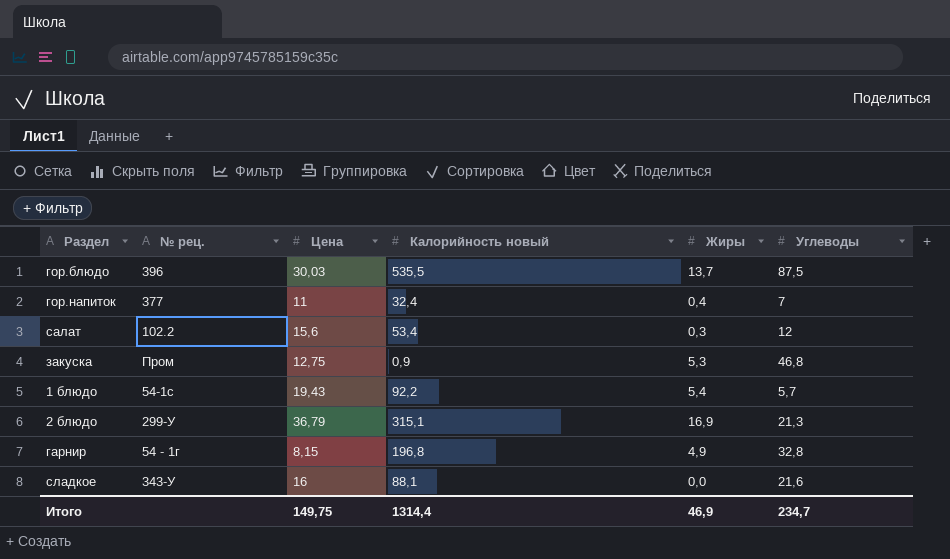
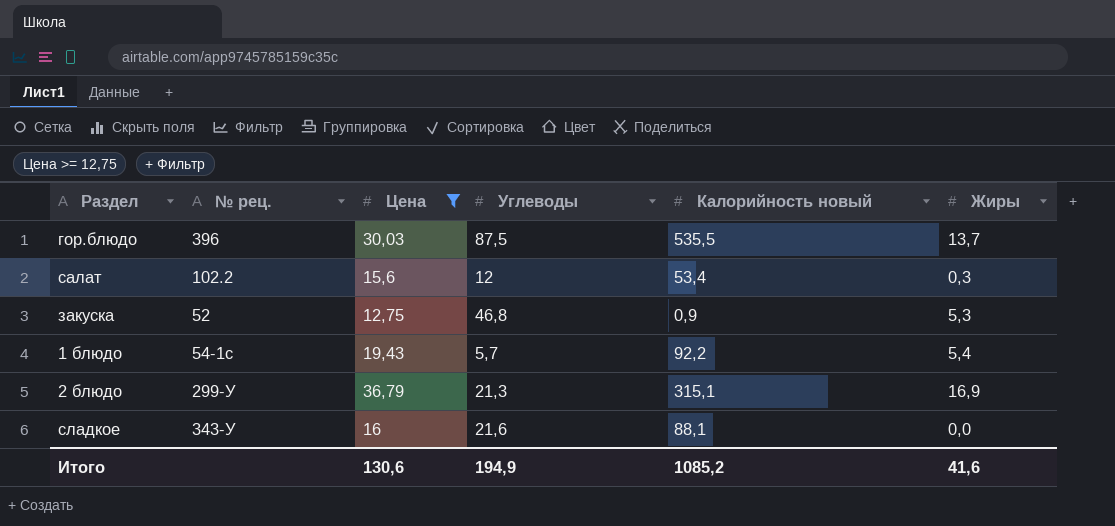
filter: none -> Цена >= 12,75
column Углеводы | position: 6 -> 4
закуска | № рец.: Пром -> 52
Итого | Цена: 149,75 -> 130,6
Итого | Углеводы: 234,7 -> 194,9
Итого | Калорийность новый: 1314,4 -> 1085,2
Итого | Жиры: 46,9 -> 41,6

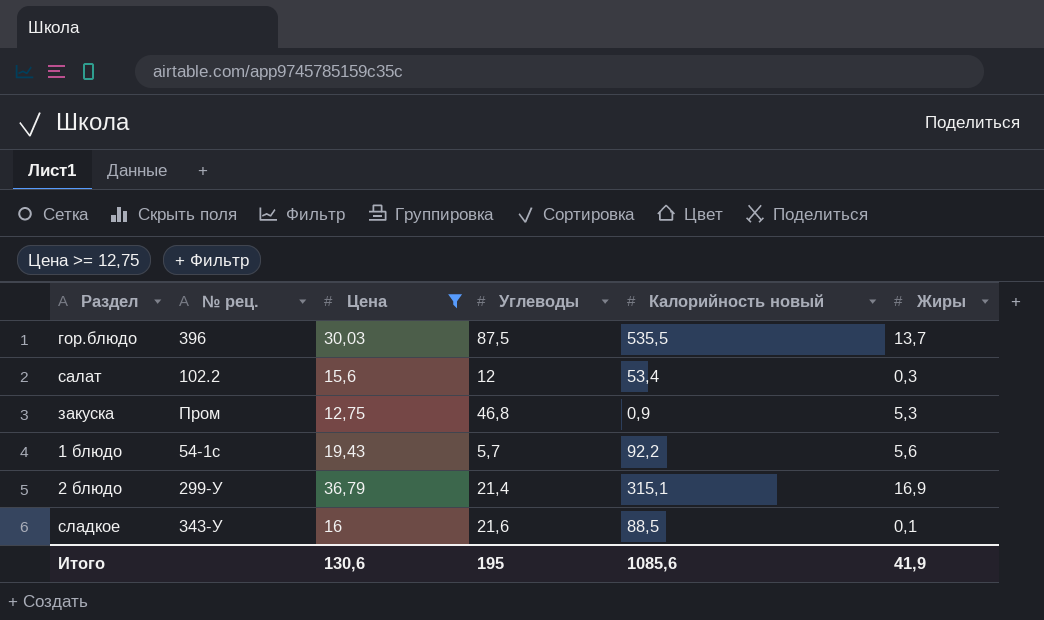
закуска | № рец.: 52 -> Пром
1 блюдо | Жиры: 5,4 -> 5,6
2 блюдо | Углеводы: 21,3 -> 21,4
сладкое | Калорийность новый: 88,1 -> 88,5
сладкое | Жиры: 0,0 -> 0,1
Итого | Углеводы: 194,9 -> 195
Итого | Калорийность новый: 1085,2 -> 1085,6
Итого | Жиры: 41,6 -> 41,9

